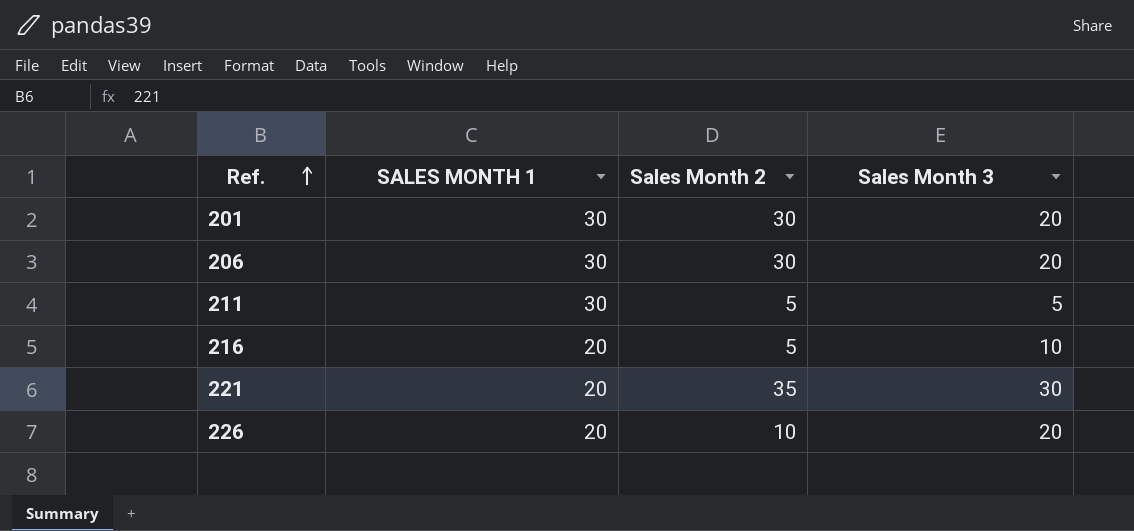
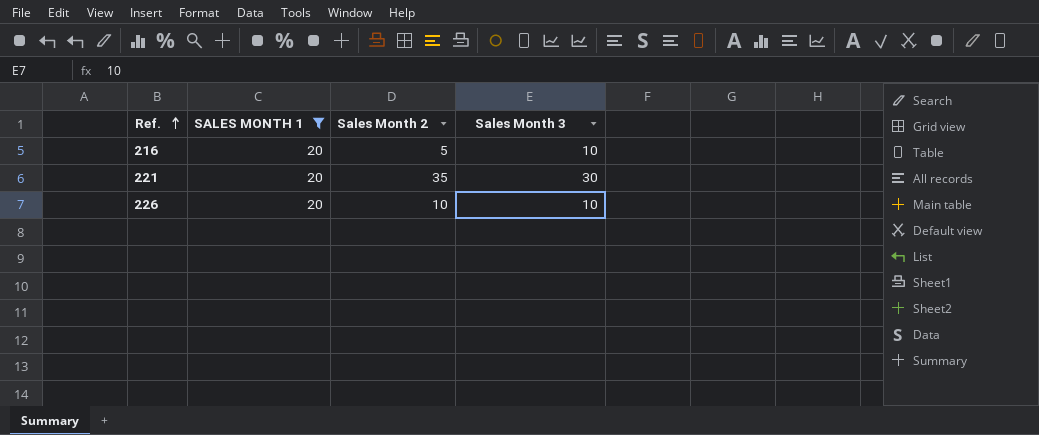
filter: none -> SALES MONTH 1 = 20
226 | Sales Month 3: 20 -> 10

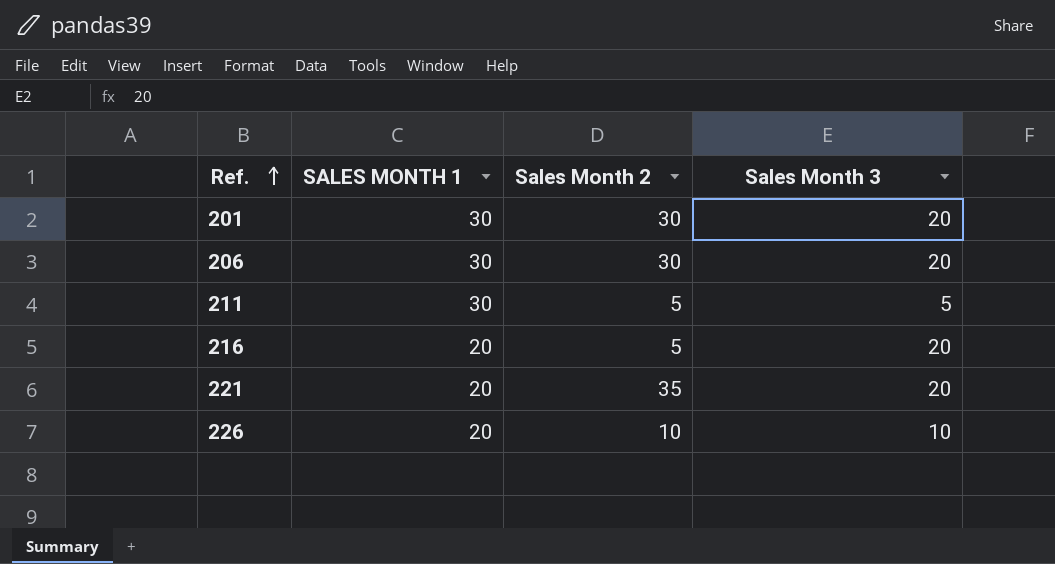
filter: SALES MONTH 1 = 20 -> none
216 | Sales Month 3: 10 -> 20
221 | Sales Month 3: 30 -> 20

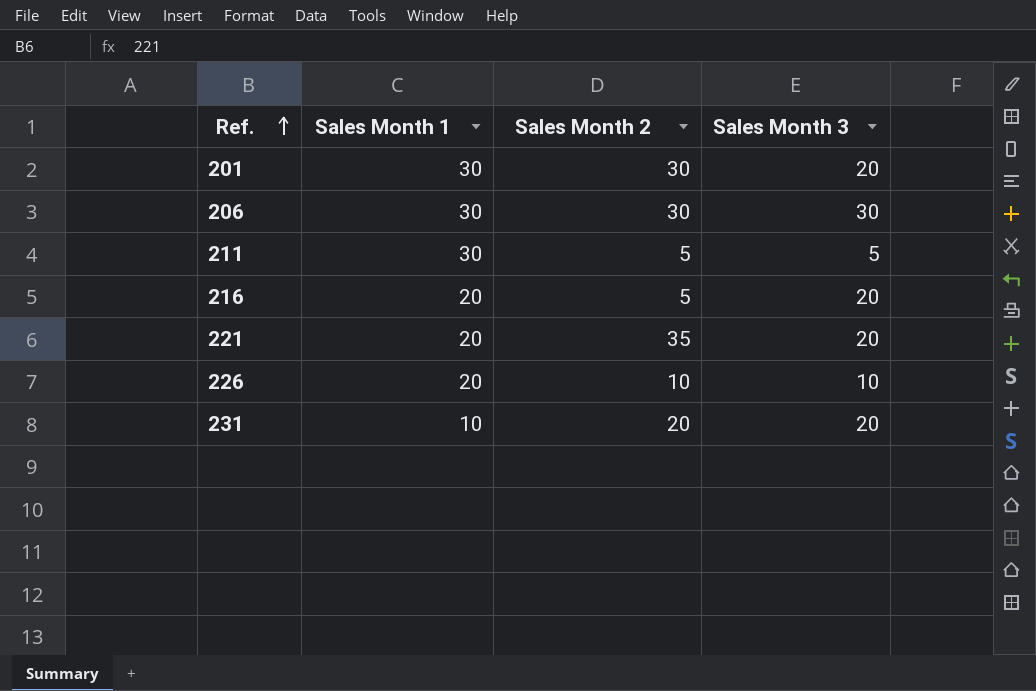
column name: SALES MONTH 1 -> Sales Month 1
206 | Sales Month 3: 20 -> 30
row 231: none -> 10 | 20 | 20

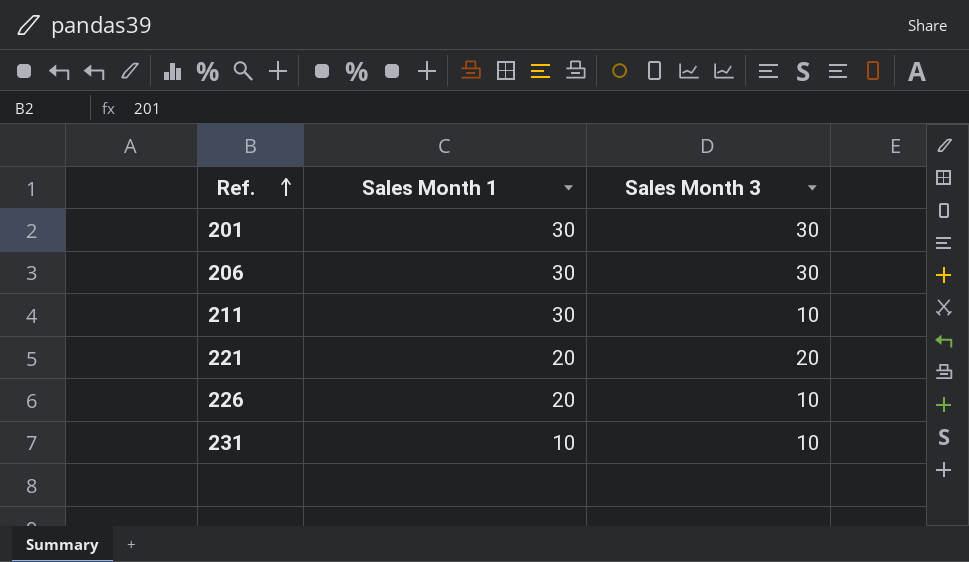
column Sales Month 2 | position: 3 -> none
row 216: 20 | 5 | 20 -> none
201 | Sales Month 3: 20 -> 30
211 | Sales Month 3: 5 -> 10
231 | Sales Month 3: 20 -> 10

